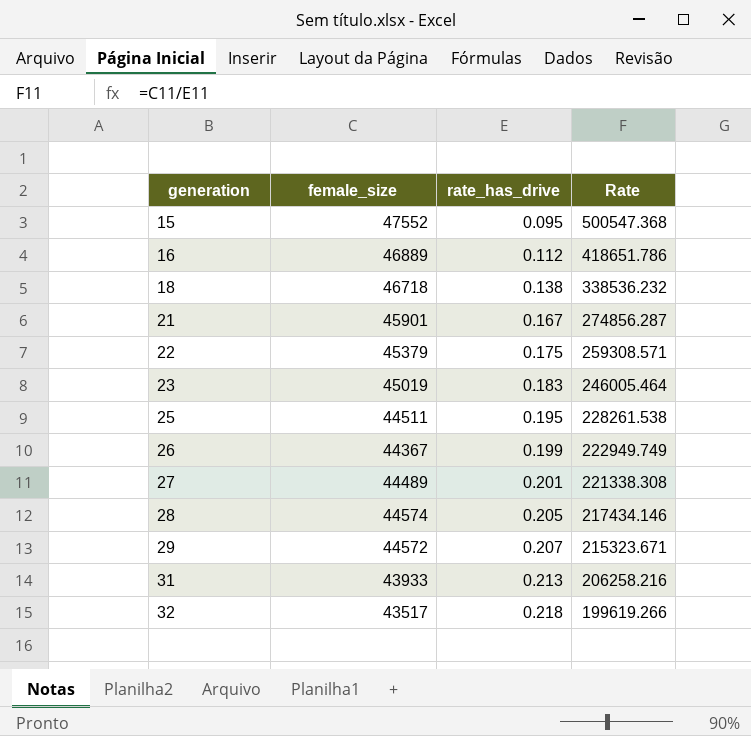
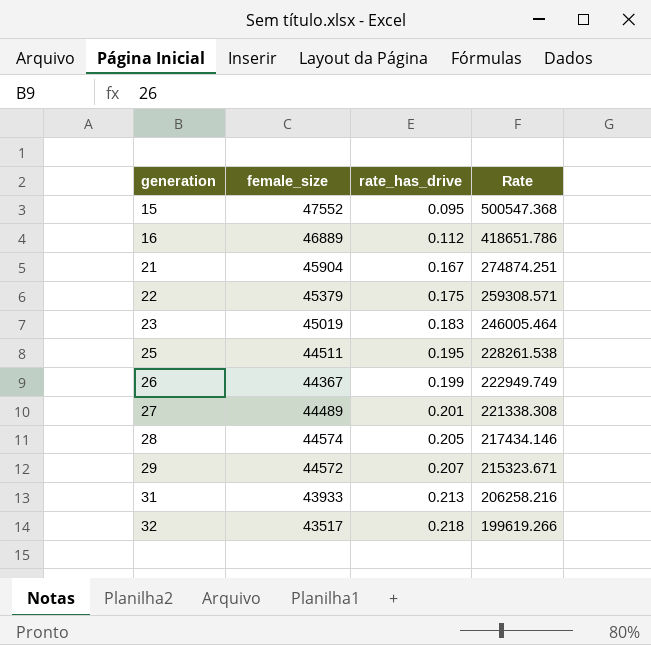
row 18: 46718 | 0.138 | 338536.232 -> none
21 | female_size: 45901 -> 45904
21 | Rate: 274856.287 -> 274874.251

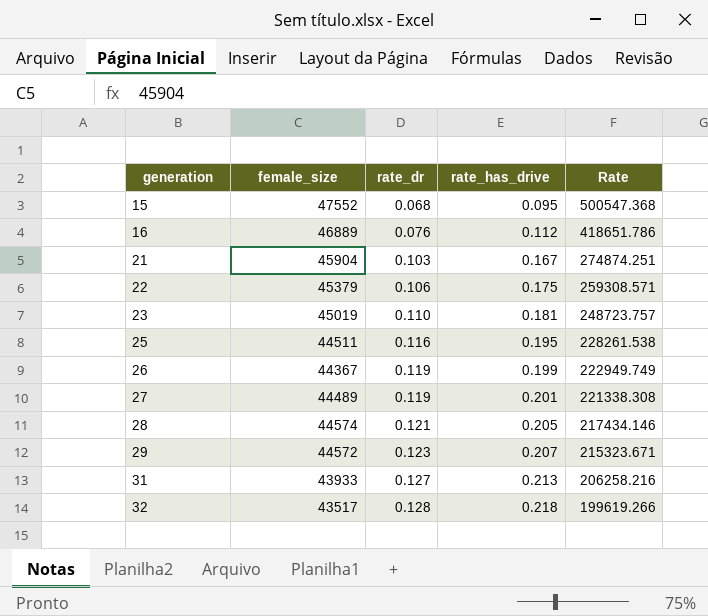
column rate_dr | position: none -> 3
23 | rate_has_drive: 0.183 -> 0.181
23 | Rate: 246005.464 -> 248723.757

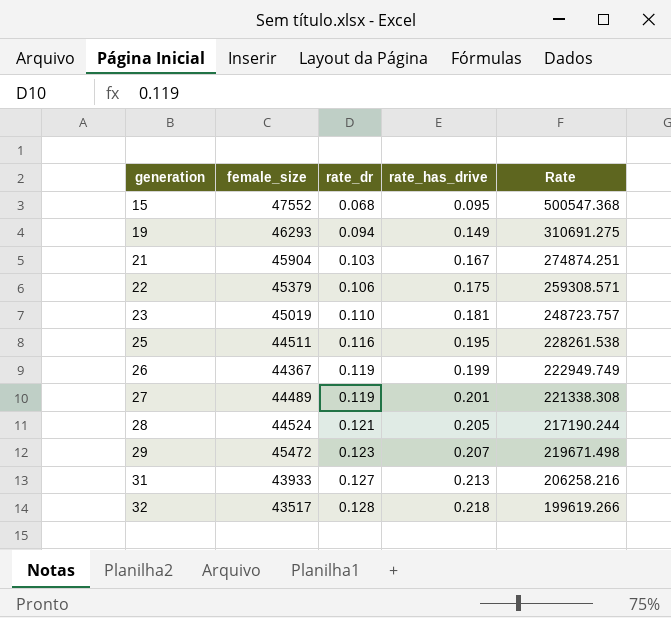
row 16: 46889 | 0.076 | 0.112 | 418651.786 -> none
row 19: none -> 46293 | 0.094 | 0.149 | 310691.275
28 | female_size: 44574 -> 44524
28 | Rate: 217434.146 -> 217190.244
29 | female_size: 44572 -> 45472
29 | Rate: 215323.671 -> 219671.498

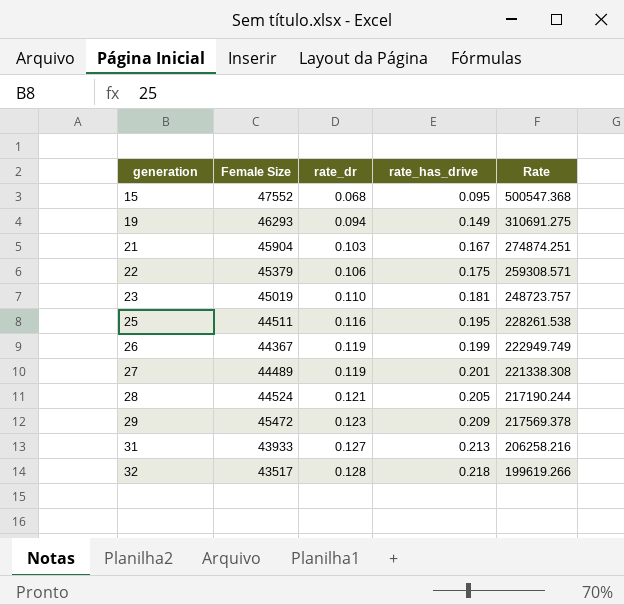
column name: female_size -> Female Size
29 | rate_has_drive: 0.207 -> 0.209
29 | Rate: 219671.498 -> 217569.378

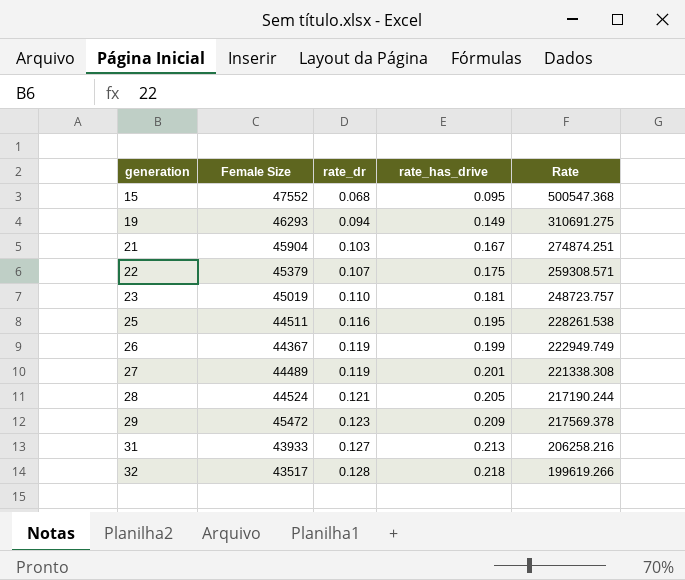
22 | rate_dr: 0.106 -> 0.107

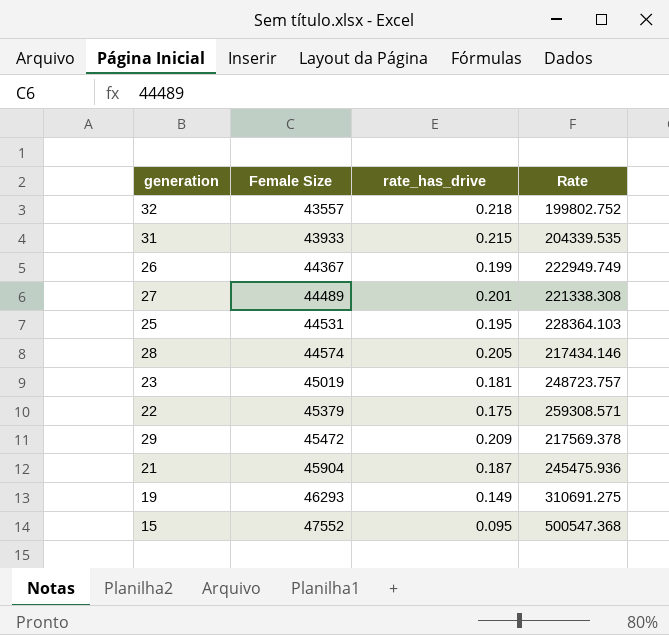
row order: generation ascending -> Female Size ascending
column rate_dr | position: 3 -> none
32 | Female Size: 43517 -> 43557
32 | Rate: 199619.266 -> 199802.752
31 | rate_has_drive: 0.213 -> 0.215
31 | Rate: 206258.216 -> 204339.535
25 | Female Size: 44511 -> 44531
25 | Rate: 228261.538 -> 228364.103
28 | Female Size: 44524 -> 44574
28 | Rate: 217190.244 -> 217434.146
21 | rate_has_drive: 0.167 -> 0.187
21 | Rate: 274874.251 -> 245475.936

